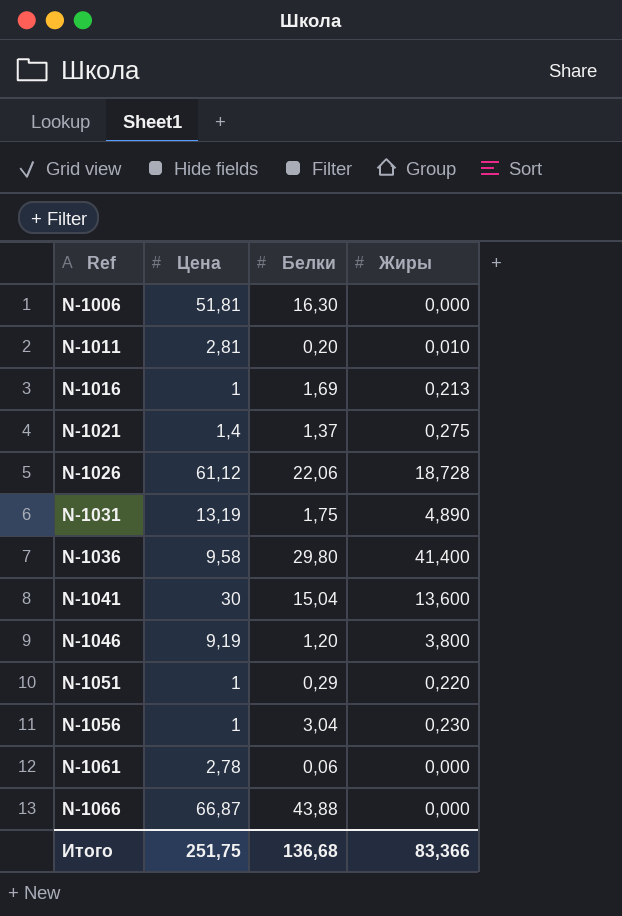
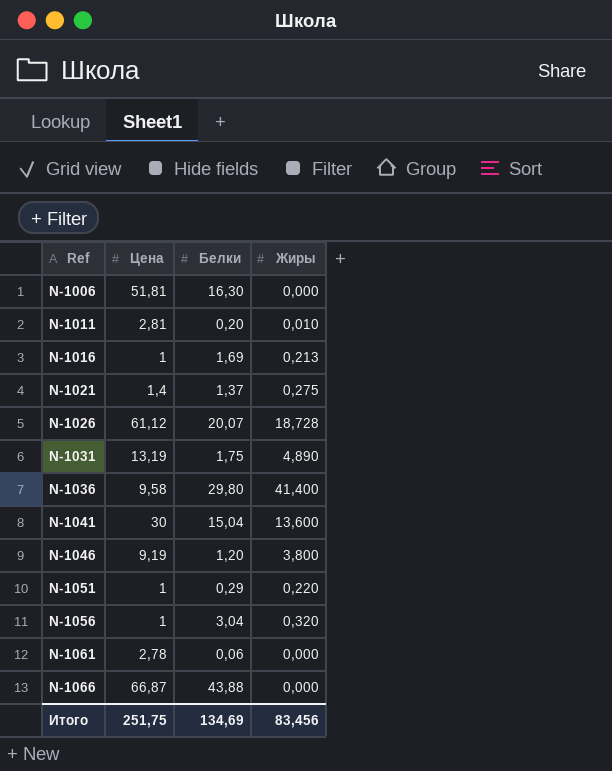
N-1026 | Белки: 22,06 -> 20,07
N-1056 | Жиры: 0,230 -> 0,320
Итого | Белки: 136,68 -> 134,69
Итого | Жиры: 83,366 -> 83,456

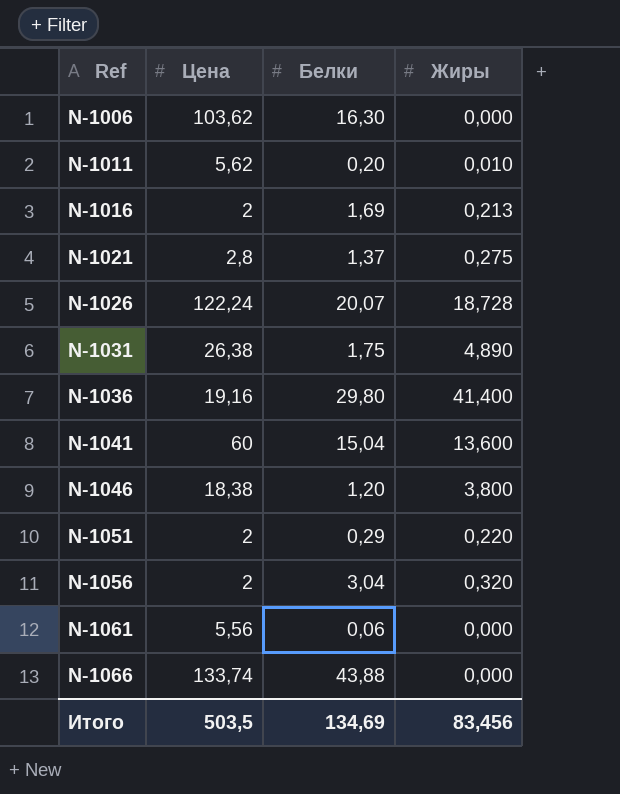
N-1006 | Цена: 51,81 -> 103,62
N-1011 | Цена: 2,81 -> 5,62
N-1016 | Цена: 1 -> 2
N-1021 | Цена: 1,4 -> 2,8
N-1026 | Цена: 61,12 -> 122,24
N-1031 | Цена: 13,19 -> 26,38
N-1036 | Цена: 9,58 -> 19,16
N-1041 | Цена: 30 -> 60
N-1046 | Цена: 9,19 -> 18,38
N-1051 | Цена: 1 -> 2
N-1056 | Цена: 1 -> 2
N-1061 | Цена: 2,78 -> 5,56
N-1066 | Цена: 66,87 -> 133,74
Итого | Цена: 251,75 -> 503,5

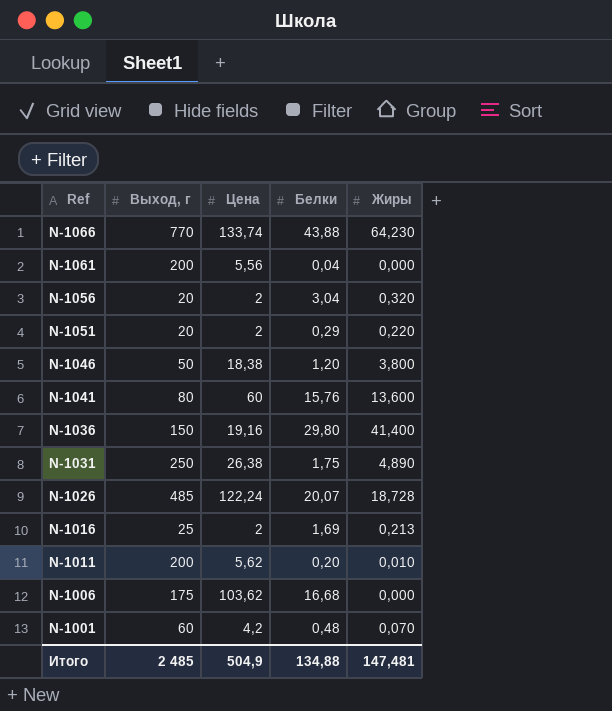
row order: Ref ascending -> Ref descending
column Выход, г | position: none -> 2
row N-1021: 2,8 | 1,37 | 0,275 -> none
N-1066 | Жиры: 0,000 -> 64,230
N-1061 | Белки: 0,06 -> 0,04
N-1041 | Белки: 15,04 -> 15,76
N-1006 | Белки: 16,30 -> 16,68
row N-1001: none -> 60 | 4,2 | 0,48 | 0,070
Итого | Цена: 503,5 -> 504,9
Итого | Белки: 134,69 -> 134,88
Итого | Жиры: 83,456 -> 147,481

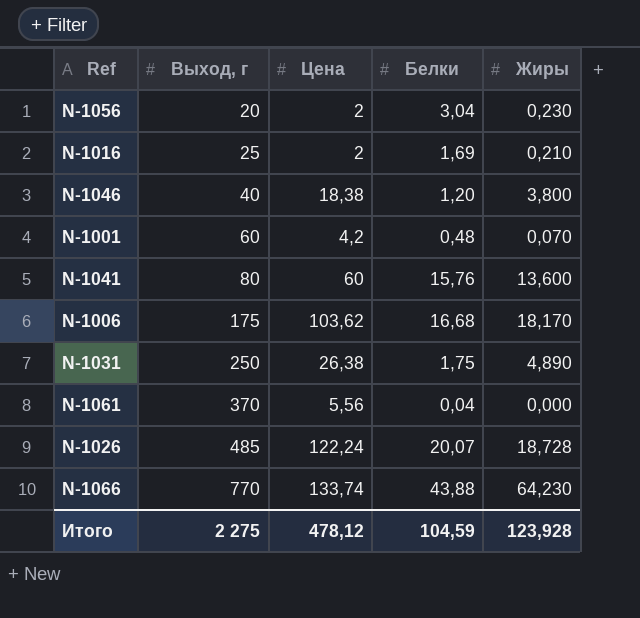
row order: Ref descending -> Выход, г ascending
row N-1051: 20 | 2 | 0,29 | 0,220 -> none
row N-1036: 150 | 19,16 | 29,80 | 41,400 -> none
row N-1011: 200 | 5,62 | 0,20 | 0,010 -> none
N-1056 | Жиры: 0,320 -> 0,230
N-1016 | Жиры: 0,213 -> 0,210
N-1046 | Выход, г: 50 -> 40
N-1006 | Жиры: 0,000 -> 18,170
N-1061 | Выход, г: 200 -> 370
Итого | Выход, г: 2 485 -> 2 275
Итого | Цена: 504,9 -> 478,12
Итого | Белки: 134,88 -> 104,59
Итого | Жиры: 147,481 -> 123,928

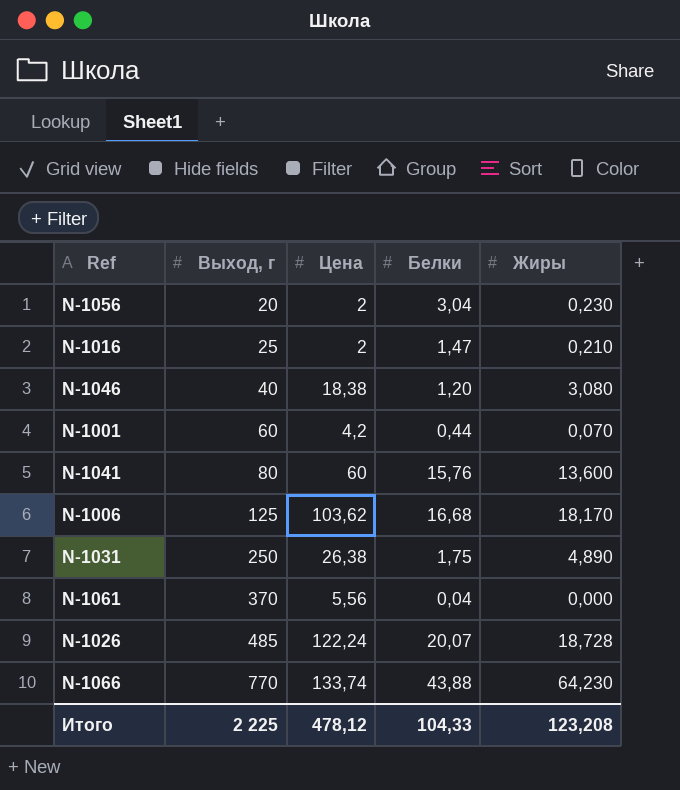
N-1016 | Белки: 1,69 -> 1,47
N-1046 | Жиры: 3,800 -> 3,080
N-1001 | Белки: 0,48 -> 0,44
N-1006 | Выход, г: 175 -> 125
Итого | Выход, г: 2 275 -> 2 225
Итого | Белки: 104,59 -> 104,33
Итого | Жиры: 123,928 -> 123,208

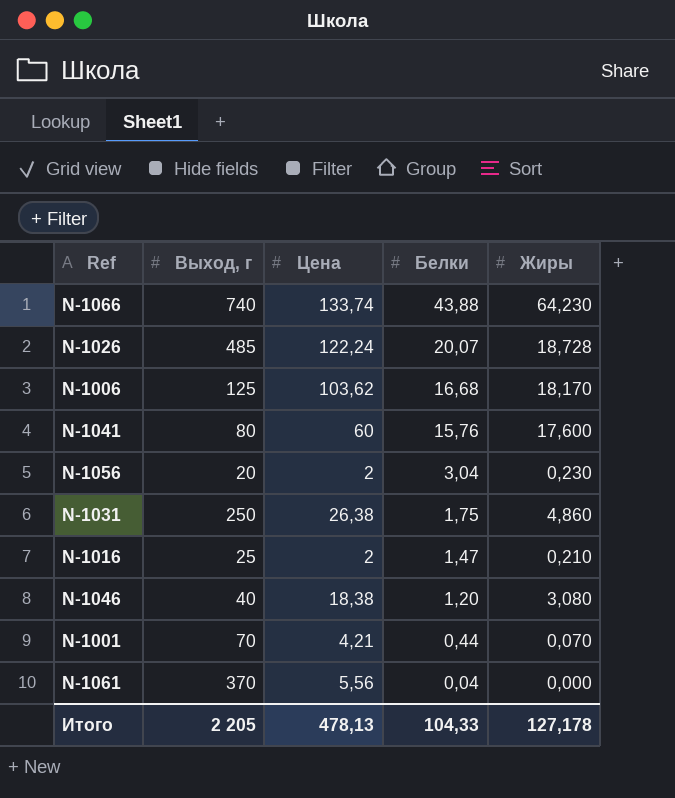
row order: Выход, г ascending -> Белки descending
N-1066 | Выход, г: 770 -> 740
N-1041 | Жиры: 13,600 -> 17,600
N-1031 | Жиры: 4,890 -> 4,860
N-1001 | Выход, г: 60 -> 70
N-1001 | Цена: 4,2 -> 4,21
Итого | Выход, г: 2 225 -> 2 205
Итого | Цена: 478,12 -> 478,13
Итого | Жиры: 123,208 -> 127,178

